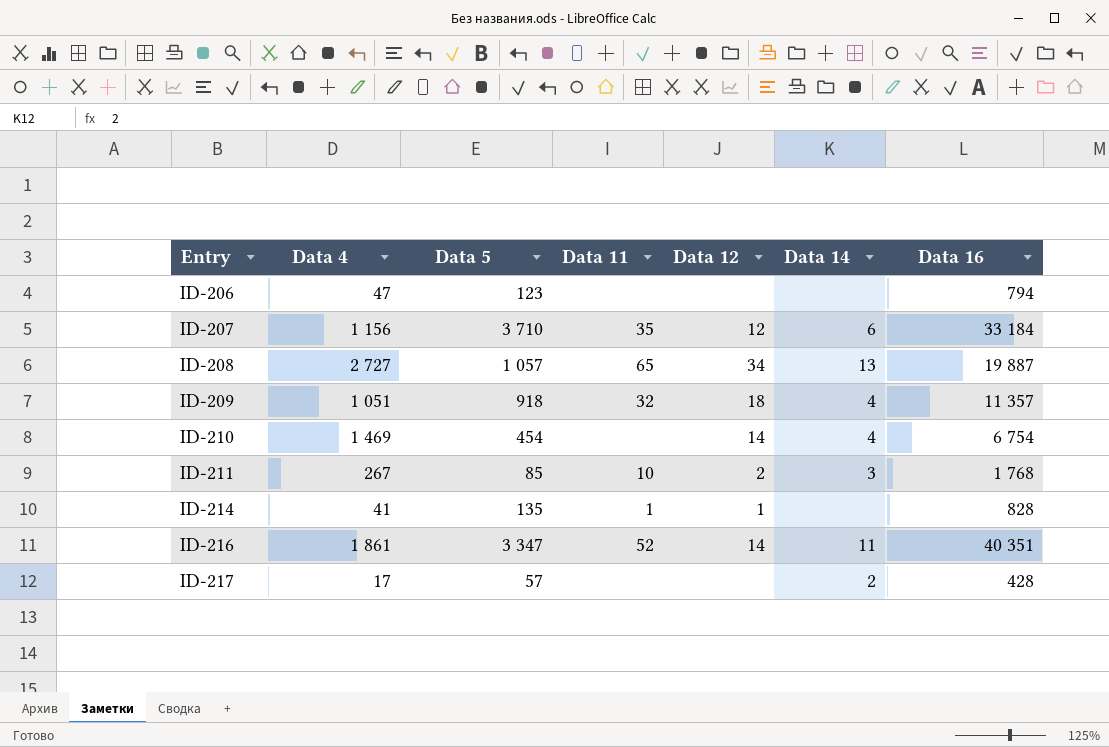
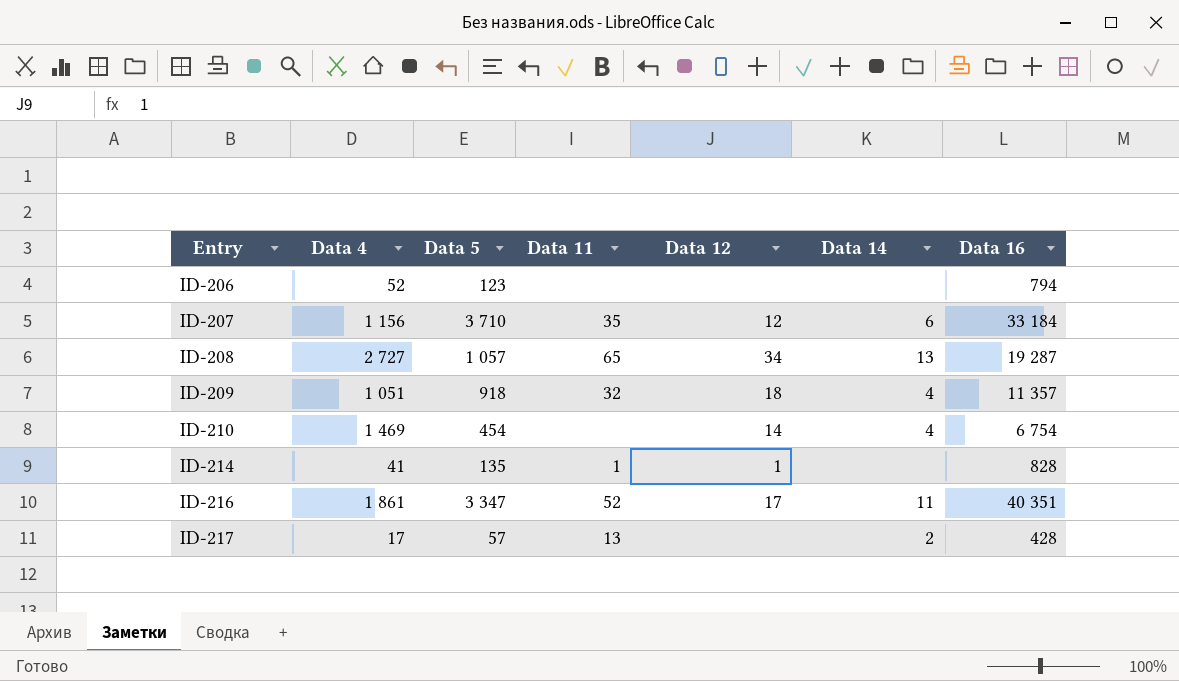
row ID-211: 267 | 85 | 10 | 2 | 3 | 1 768 -> none
ID-206 | Data 4: 47 -> 52
ID-208 | Data 16: 19 887 -> 19 287
ID-216 | Data 12: 14 -> 17
ID-217 | Data 11: none -> 13

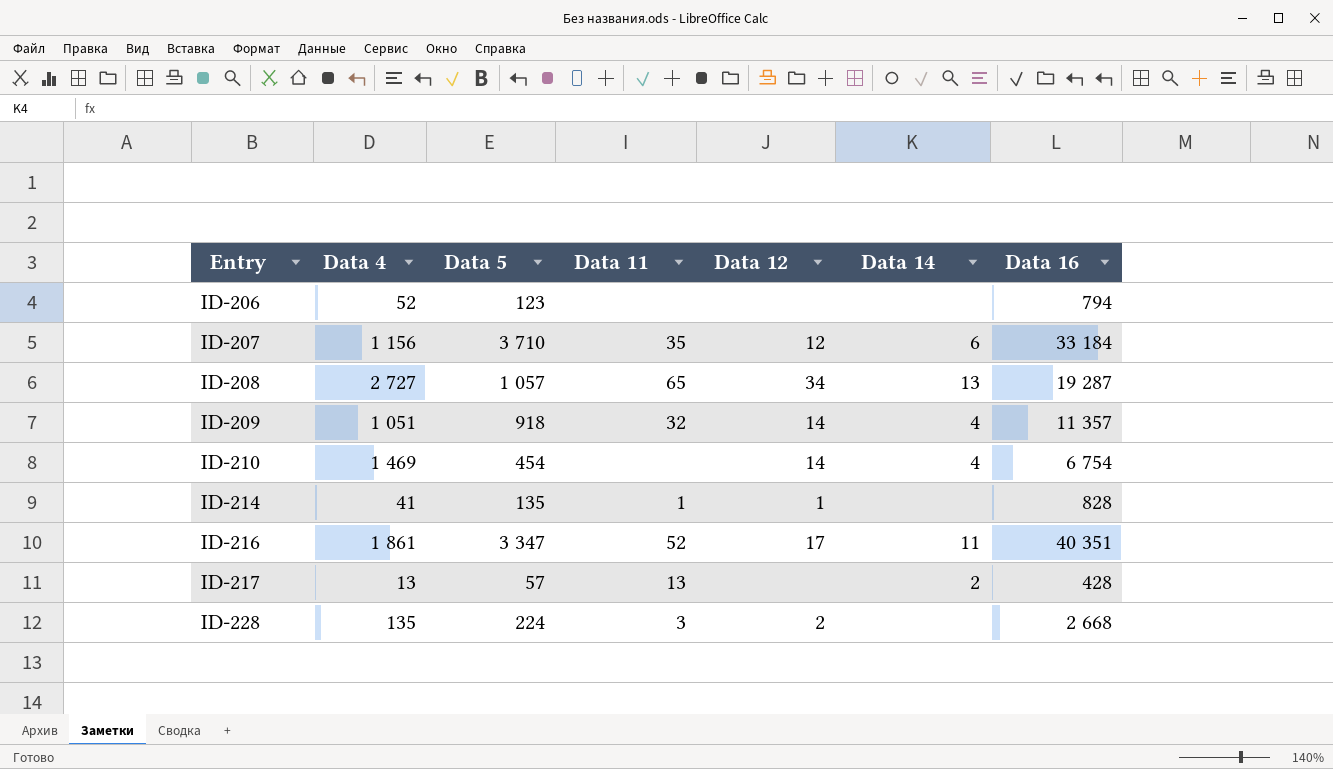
ID-209 | Data 12: 18 -> 14
ID-217 | Data 4: 17 -> 13
row ID-228: none -> 135 | 224 | 3 | 2 | none | 2 668

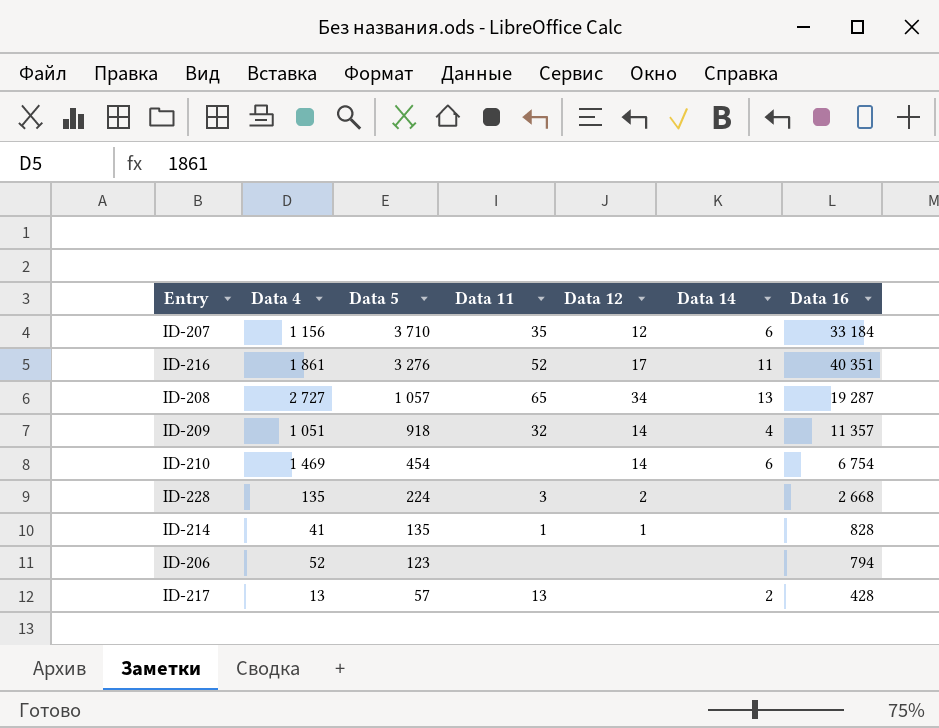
row order: Entry ascending -> Data 5 descending
ID-216 | Data 5: 3 347 -> 3 276
ID-210 | Data 14: 4 -> 6

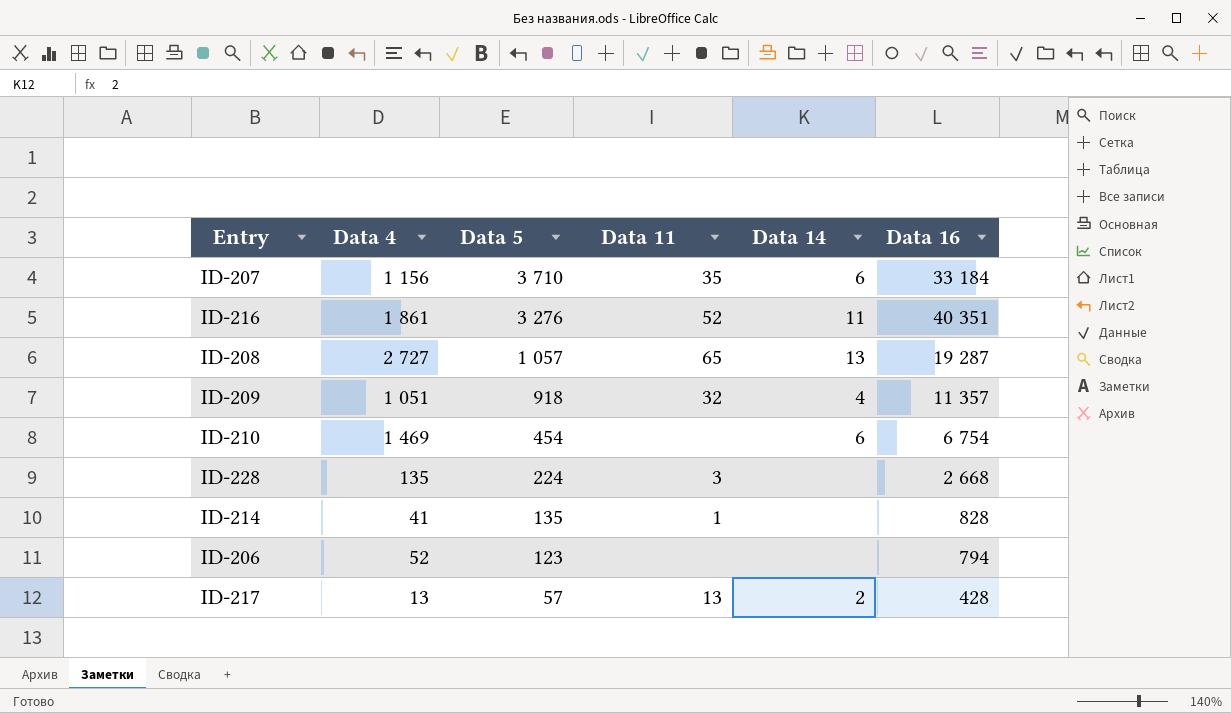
column Data 12 | position: 5 -> none

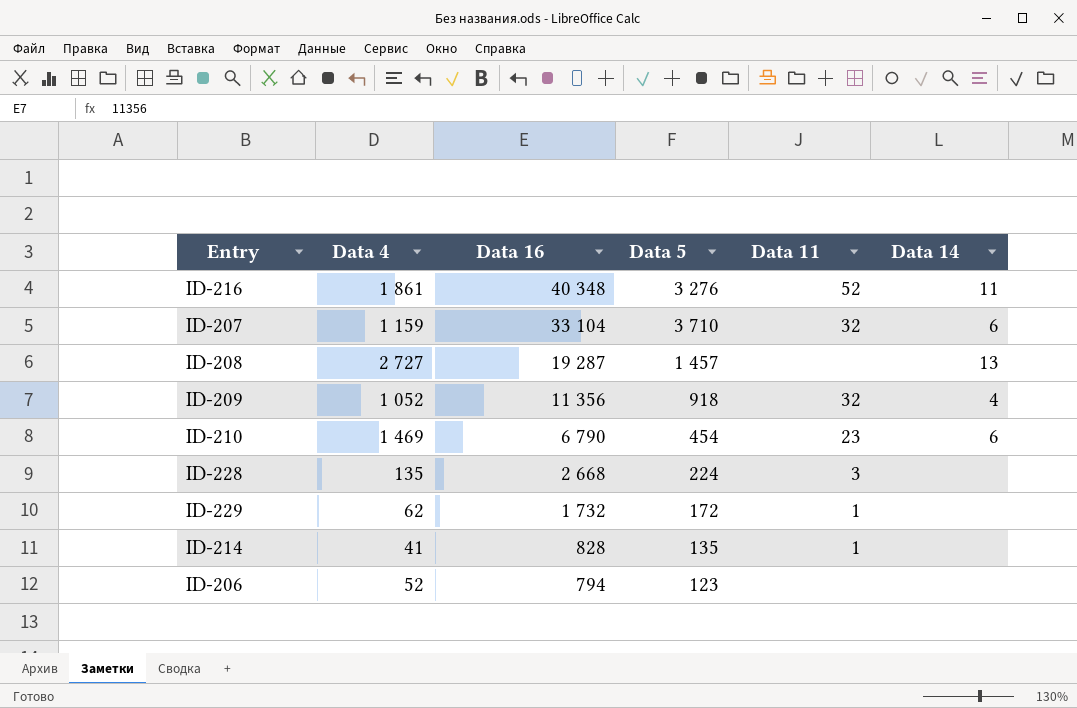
row order: Data 5 descending -> Data 16 descending
column Data 16 | position: 6 -> 3
row ID-217: 13 | 57 | 13 | 2 | 428 -> none
ID-216 | Data 16: 40 351 -> 40 348
ID-207 | Data 4: 1 156 -> 1 159
ID-207 | Data 16: 33 184 -> 33 104
ID-207 | Data 11: 35 -> 32
ID-208 | Data 5: 1 057 -> 1 457
ID-208 | Data 11: 65 -> none
ID-209 | Data 4: 1 051 -> 1 052
ID-209 | Data 16: 11 357 -> 11 356
ID-210 | Data 16: 6 754 -> 6 790
ID-210 | Data 11: none -> 23
row ID-229: none -> 62 | 1 732 | 172 | 1 | none

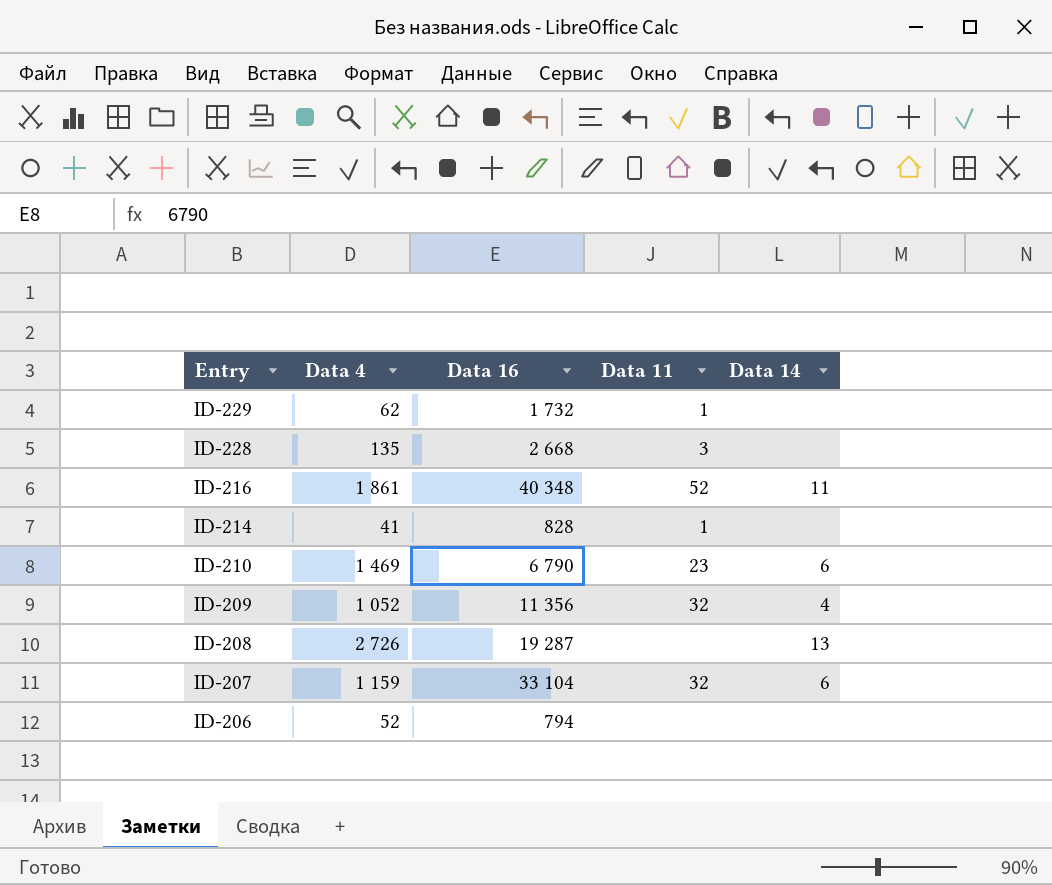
row order: Data 16 descending -> Entry descending
column Data 5 | position: 4 -> none
ID-208 | Data 4: 2 727 -> 2 726

